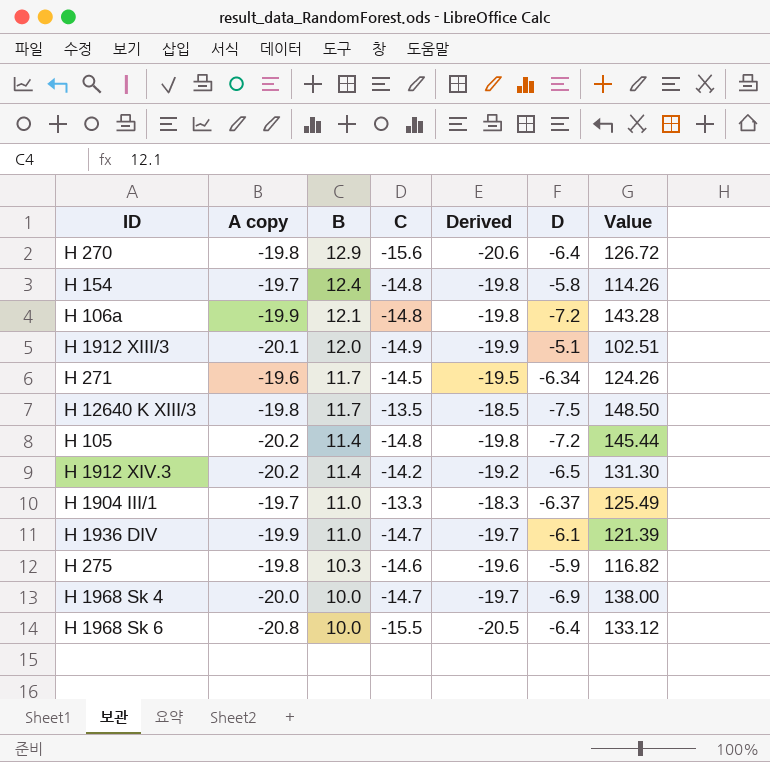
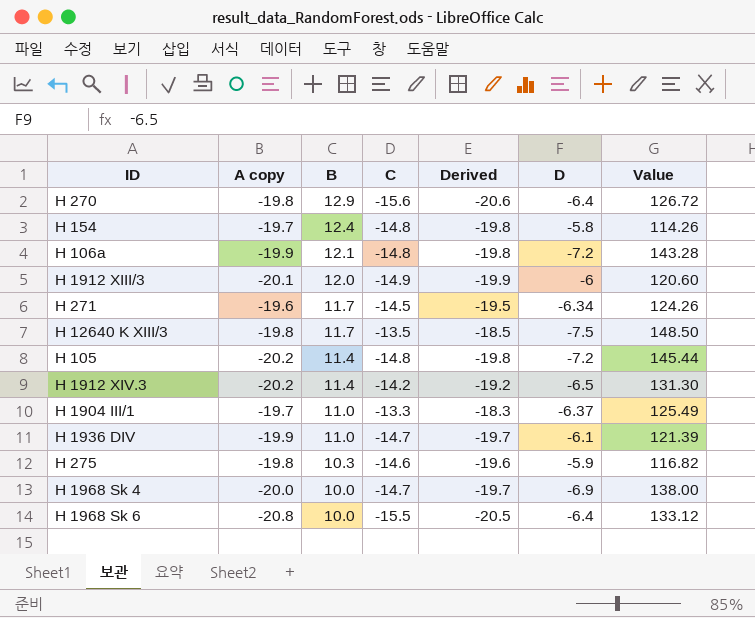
H 1912 XIII/3 | D: -5.1 -> -6
H 1912 XIII/3 | Value: 102.51 -> 120.60

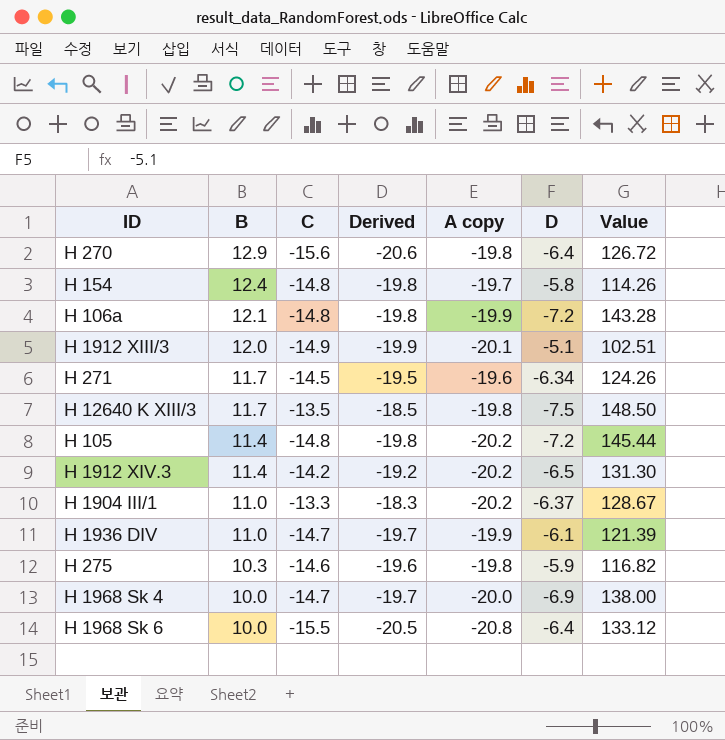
column A copy | position: 2 -> 5
H 1912 XIII/3 | D: -6 -> -5.1
H 1912 XIII/3 | Value: 120.60 -> 102.51
H 1904 III/1 | A copy: -19.7 -> -20.2
H 1904 III/1 | Value: 125.49 -> 128.67

